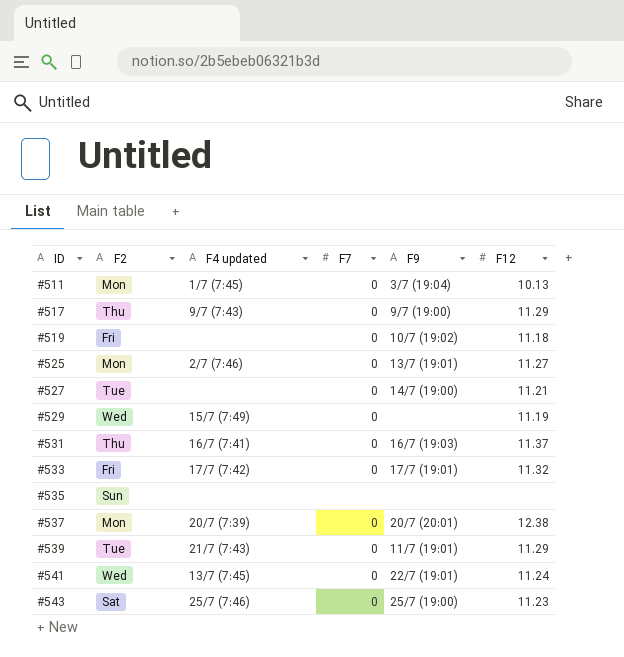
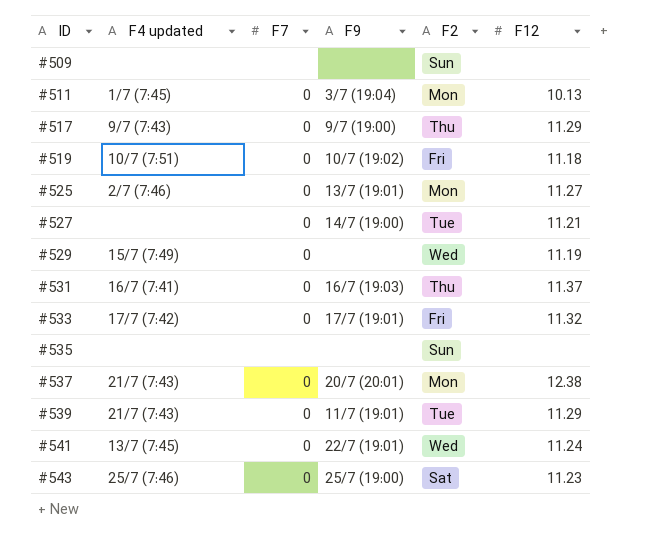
column F2 | position: 2 -> 5
row #509: none -> none | none | none | Sun | none
#519 | F4 updated: none -> 10/7 (7:51)
#537 | F4 updated: 20/7 (7:39) -> 21/7 (7:43)

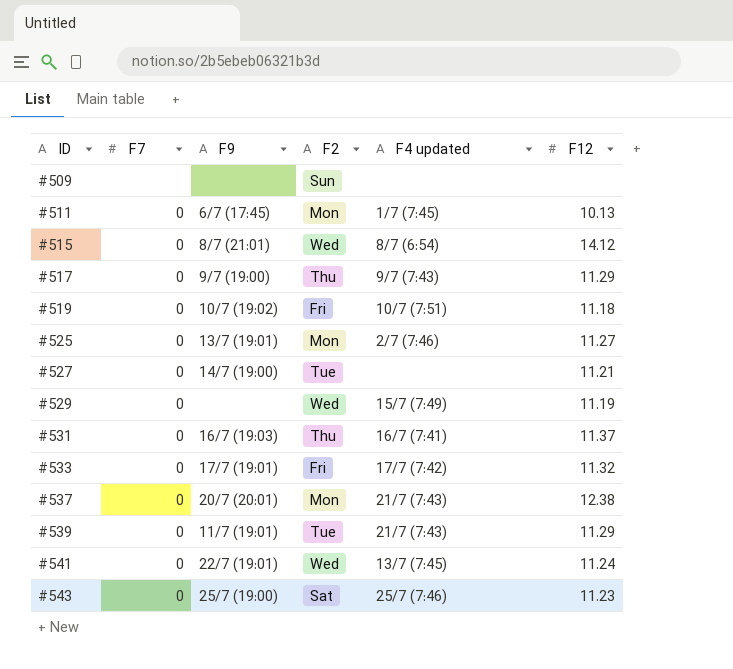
column F4 updated | position: 2 -> 5
row #535: none | none | none | Sun | none -> none
#511 | F9: 3/7 (19:04) -> 6/7 (17:45)
row #515: none -> 0 | 8/7 (21:01) | Wed | 8/7 (6:54) | 14.12

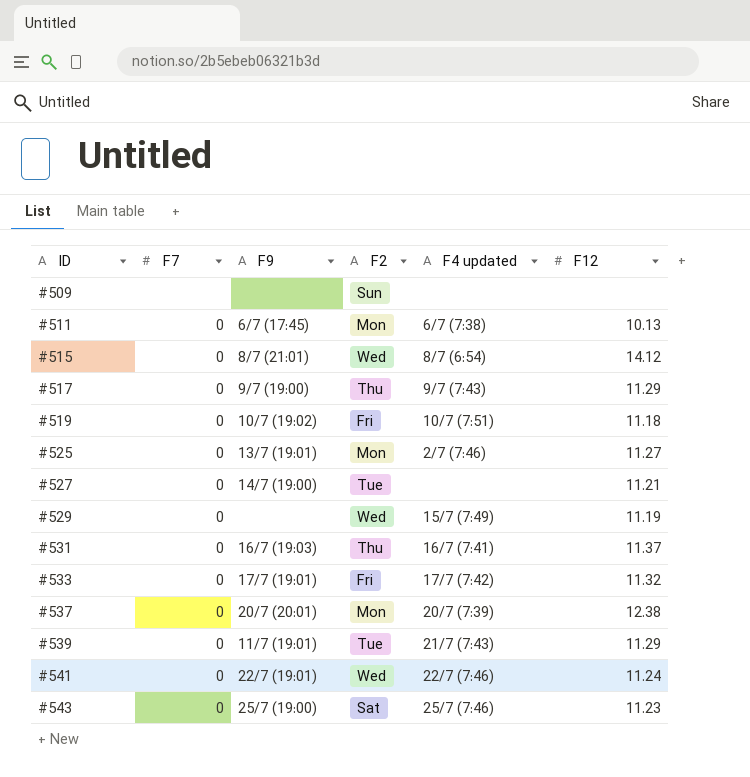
#511 | F4 updated: 1/7 (7:45) -> 6/7 (7:38)
#537 | F4 updated: 21/7 (7:43) -> 20/7 (7:39)
#541 | F4 updated: 13/7 (7:45) -> 22/7 (7:46)

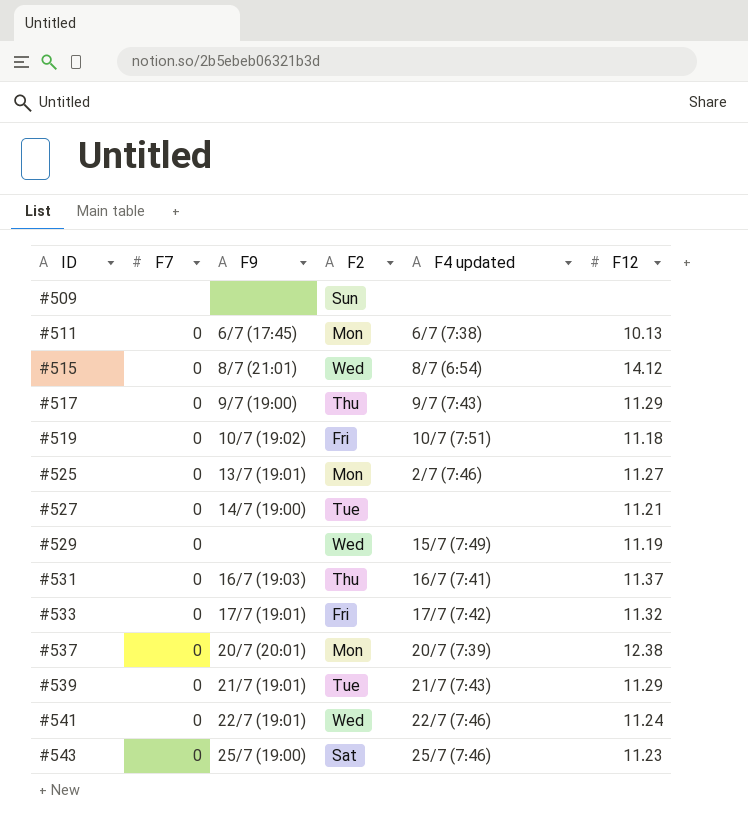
#539 | F9: 11/7 (19:01) -> 21/7 (19:01)

